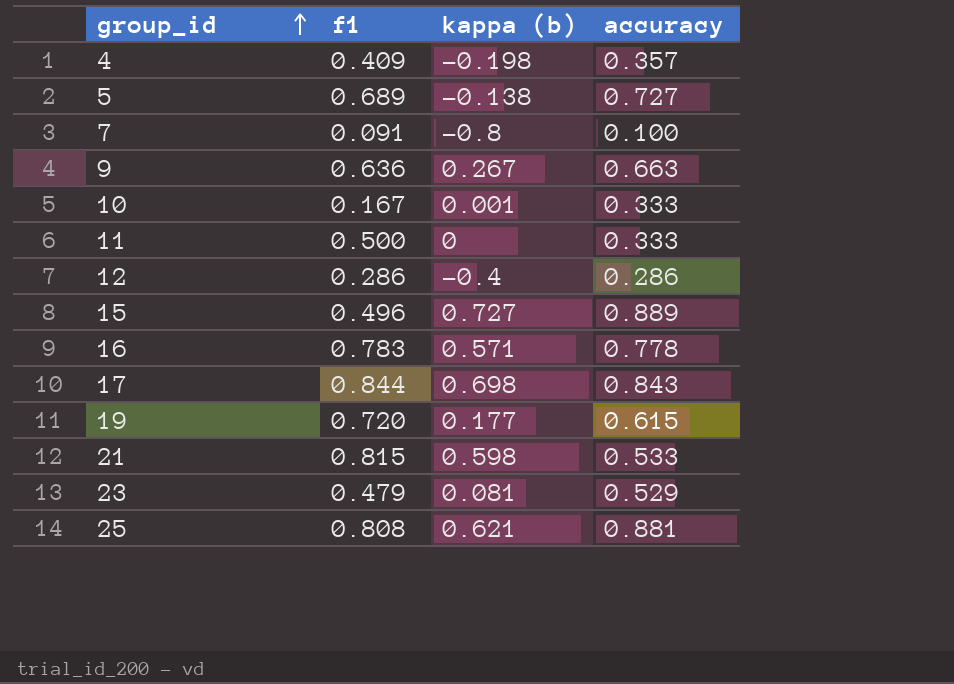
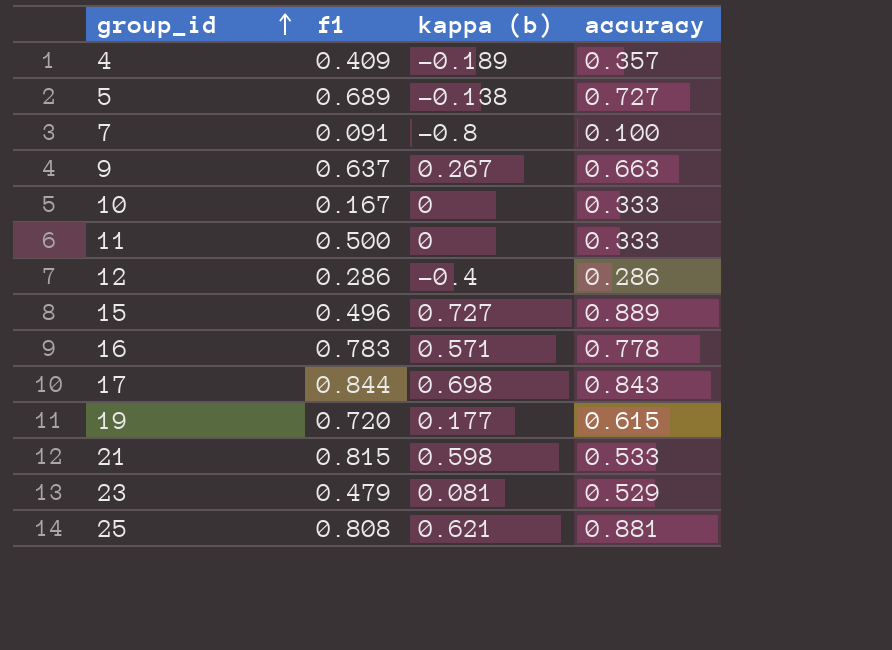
4 | kappa (b): -0.198 -> -0.189
9 | f1: 0.636 -> 0.637
10 | kappa (b): 0.001 -> 0

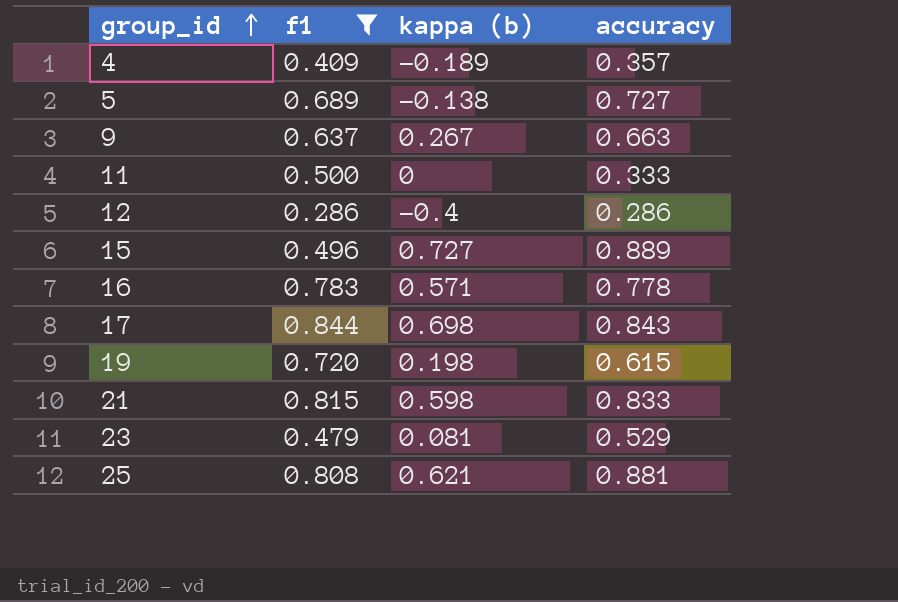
filter: none -> f1 >= 0.286
19 | kappa (b): 0.177 -> 0.198
21 | accuracy: 0.533 -> 0.833

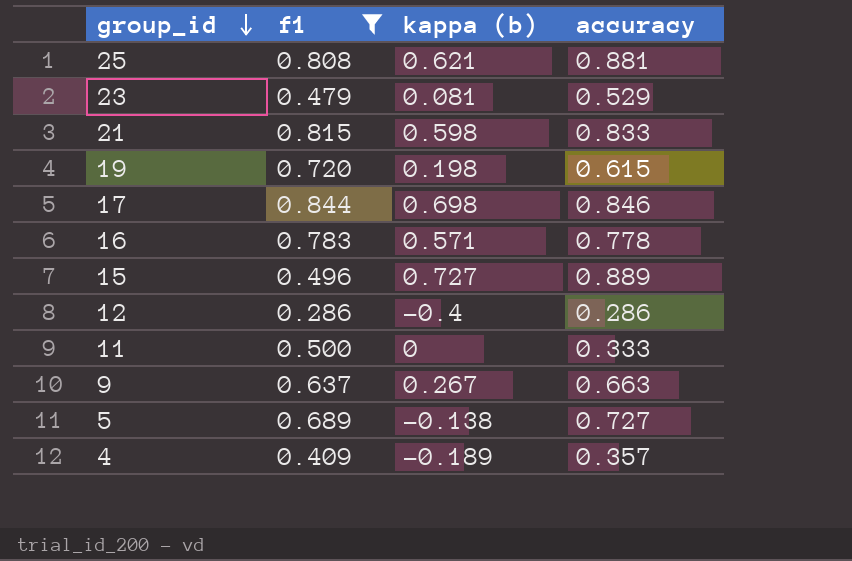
row order: group_id ascending -> group_id descending
17 | accuracy: 0.843 -> 0.846

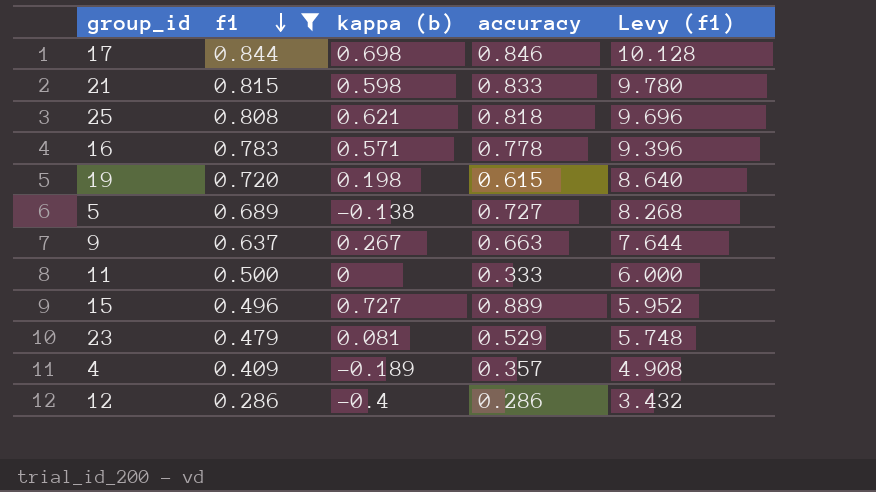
row order: group_id descending -> f1 descending
column Levy (f1) | formula: none -> [f1] * 12
25 | accuracy: 0.881 -> 0.818

